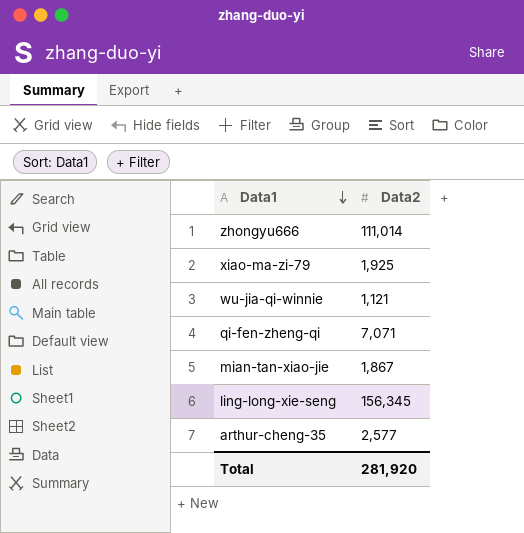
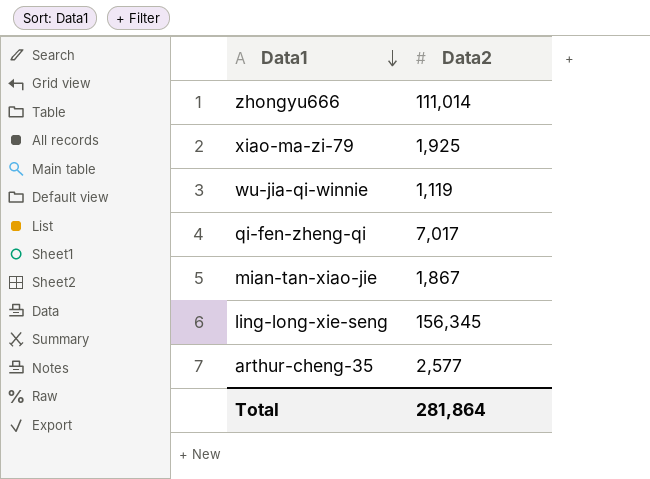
wu-jia-qi-winnie | Data2: 1,121 -> 1,119
qi-fen-zheng-qi | Data2: 7,071 -> 7,017
Total | Data2: 281,920 -> 281,864

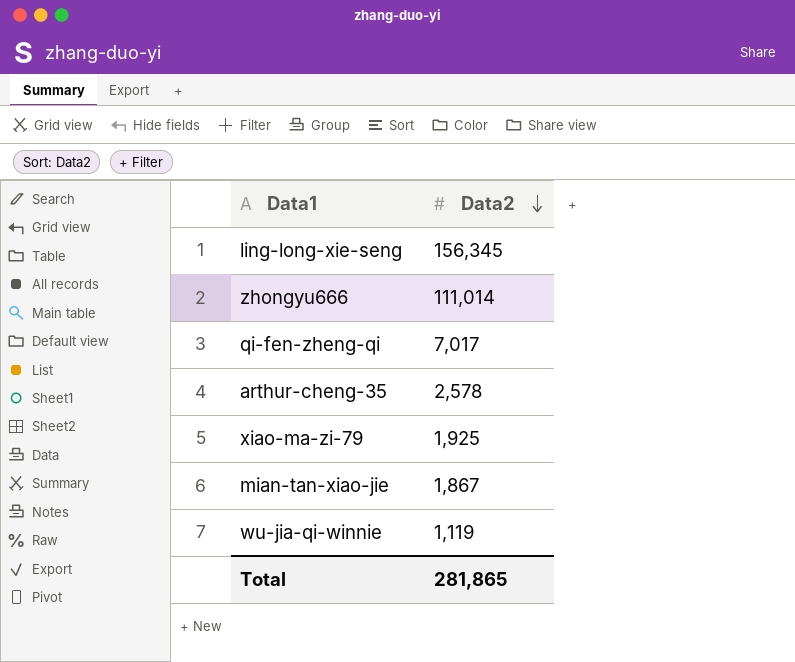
row order: Data1 descending -> Data2 descending
arthur-cheng-35 | Data2: 2,577 -> 2,578
Total | Data2: 281,864 -> 281,865

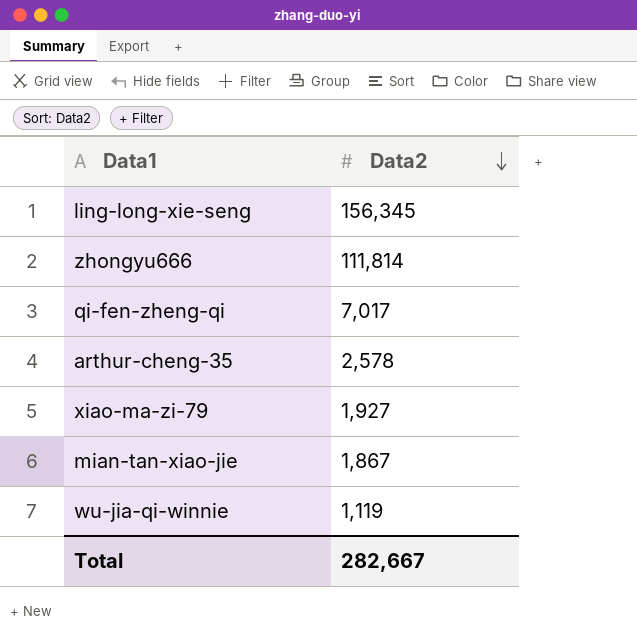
zhongyu666 | Data2: 111,014 -> 111,814
xiao-ma-zi-79 | Data2: 1,925 -> 1,927
Total | Data2: 281,865 -> 282,667

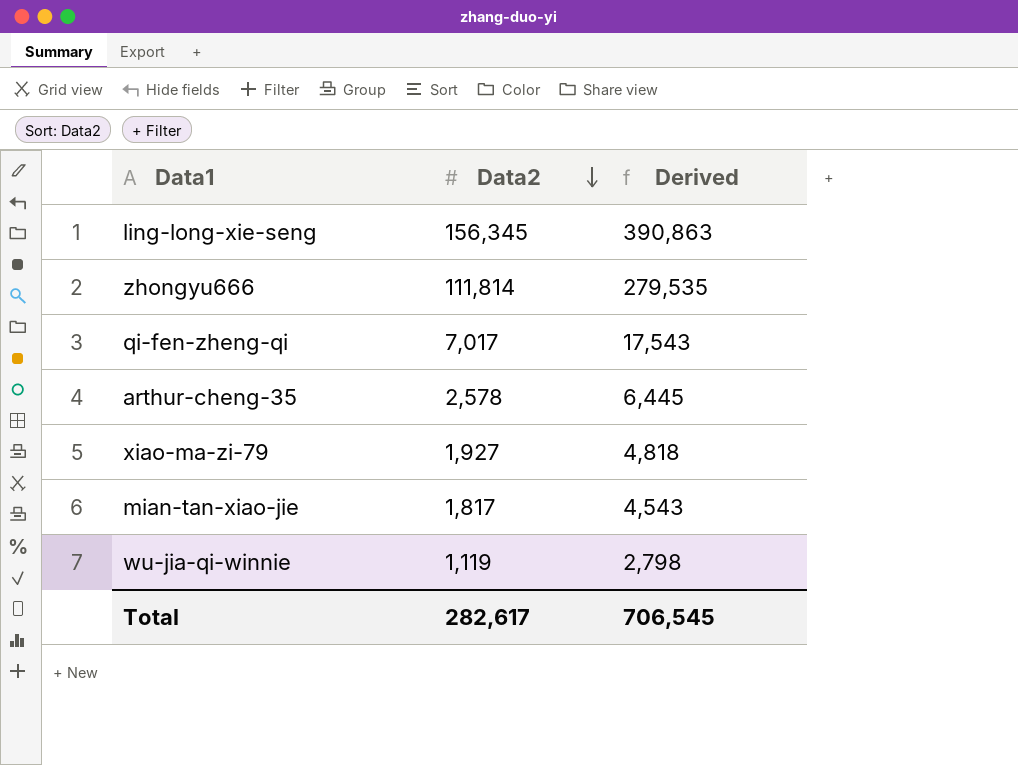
column Derived | formula: none -> [Data2] * 2.5
mian-tan-xiao-jie | Data2: 1,867 -> 1,817
Total | Data2: 282,667 -> 282,617

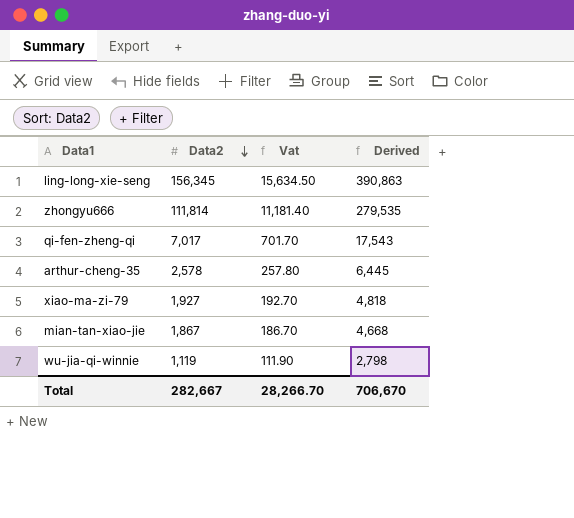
column Vat | formula: none -> [Data2] * 0.1
mian-tan-xiao-jie | Data2: 1,817 -> 1,867
mian-tan-xiao-jie | Derived: 4,543 -> 4,668
Total | Data2: 282,617 -> 282,667
Total | Derived: 706,545 -> 706,670

